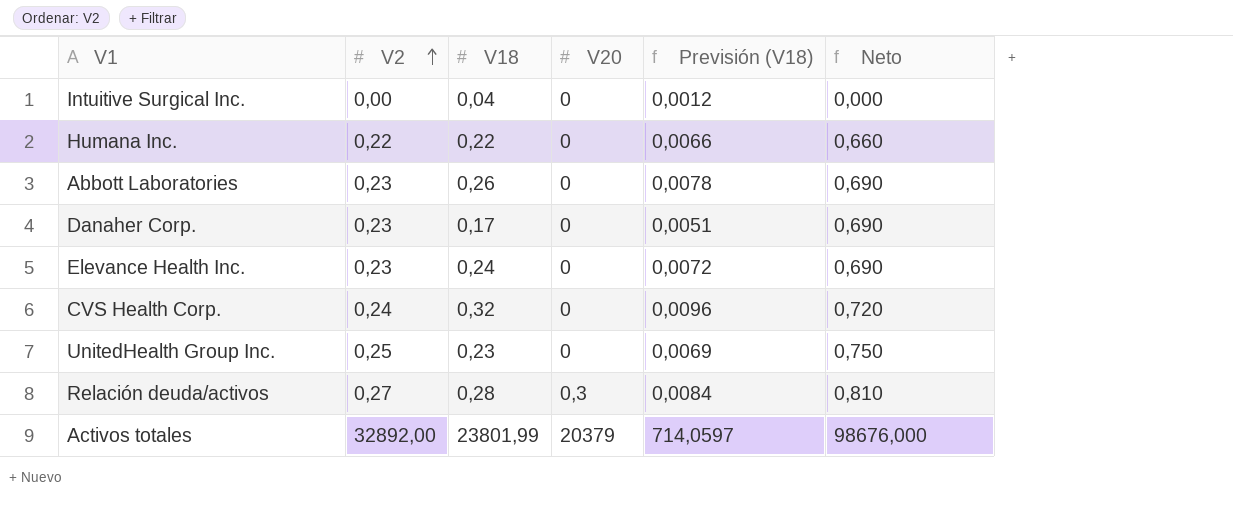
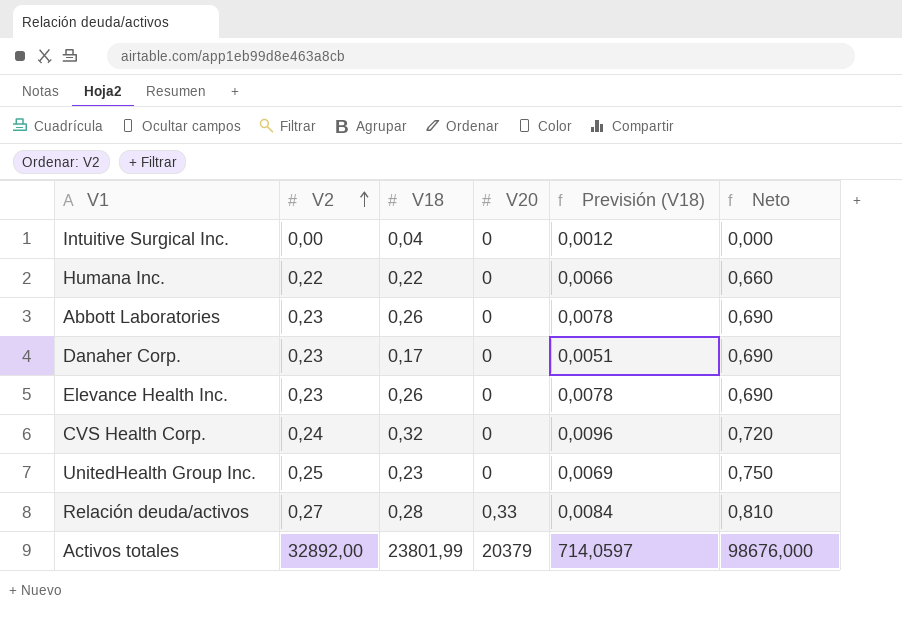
Elevance Health Inc. | V18: 0,24 -> 0,26
Elevance Health Inc. | Previsión (V18): 0,0072 -> 0,0078
Relación deuda/activos | V20: 0,3 -> 0,33

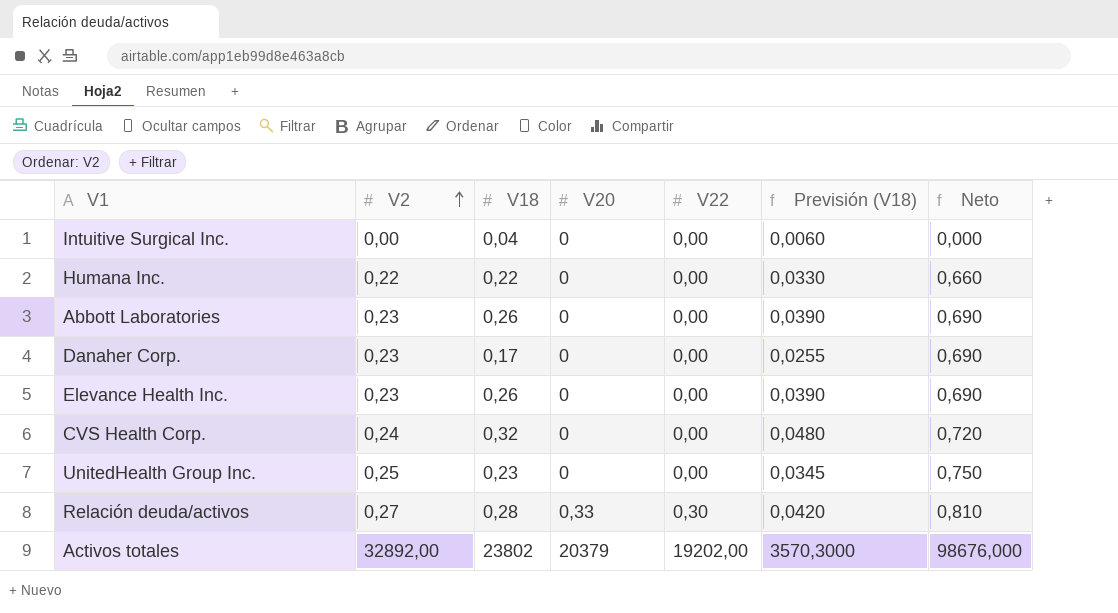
column V22 | position: none -> 5
column Previsión (V18) | formula: [V18] * 0,03 -> [V18] * 0,15
Activos totales | V18: 23801,99 -> 23802

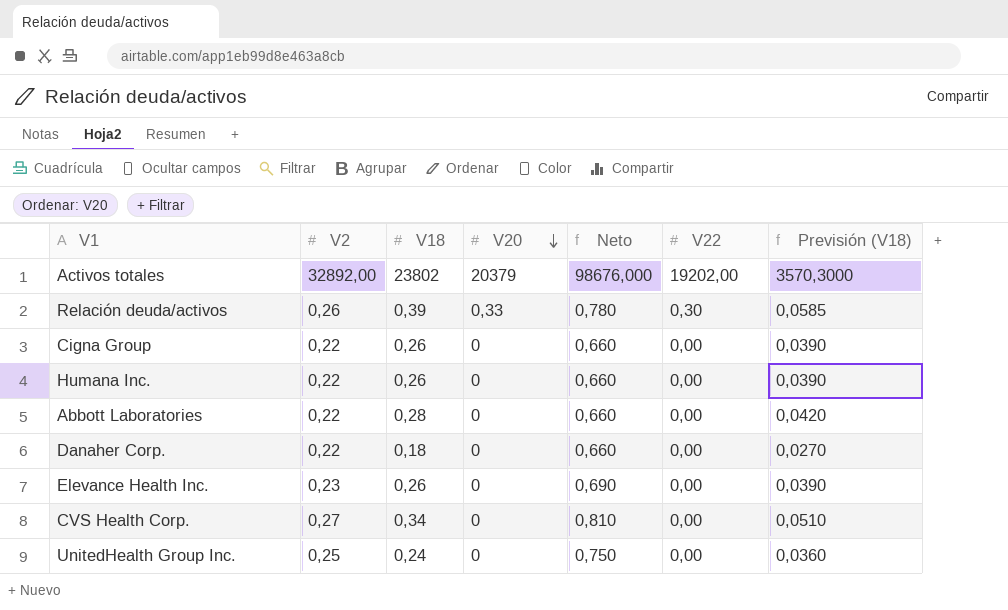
row order: V2 ascending -> V20 descending
column Neto | position: 7 -> 5
row Intuitive Surgical Inc.: 0,00 | 0,04 | 0 | 0,00 | 0,0060 | 0,000 -> none
Relación deuda/activos | V2: 0,27 -> 0,26
Relación deuda/activos | V18: 0,28 -> 0,39
Relación deuda/activos | Neto: 0,810 -> 0,780
Relación deuda/activos | Previsión (V18): 0,0420 -> 0,0585
row Cigna Group: none -> 0,22 | 0,26 | 0 | 0,660 | 0,00 | 0,0390
Humana Inc. | V18: 0,22 -> 0,26
Humana Inc. | Previsión (V18): 0,0330 -> 0,0390
Abbott Laboratories | V2: 0,23 -> 0,22
Abbott Laboratories | V18: 0,26 -> 0,28
Abbott Laboratories | Neto: 0,690 -> 0,660
Abbott Laboratories | Previsión (V18): 0,0390 -> 0,0420
Danaher Corp. | V2: 0,23 -> 0,22
Danaher Corp. | V18: 0,17 -> 0,18
Danaher Corp. | Neto: 0,690 -> 0,660
Danaher Corp. | Previsión (V18): 0,0255 -> 0,0270
CVS Health Corp. | V2: 0,24 -> 0,27
CVS Health Corp. | V18: 0,32 -> 0,34
CVS Health Corp. | Neto: 0,720 -> 0,810
CVS Health Corp. | Previsión (V18): 0,0480 -> 0,0510
UnitedHealth Group Inc. | V18: 0,23 -> 0,24
UnitedHealth Group Inc. | Previsión (V18): 0,0345 -> 0,0360

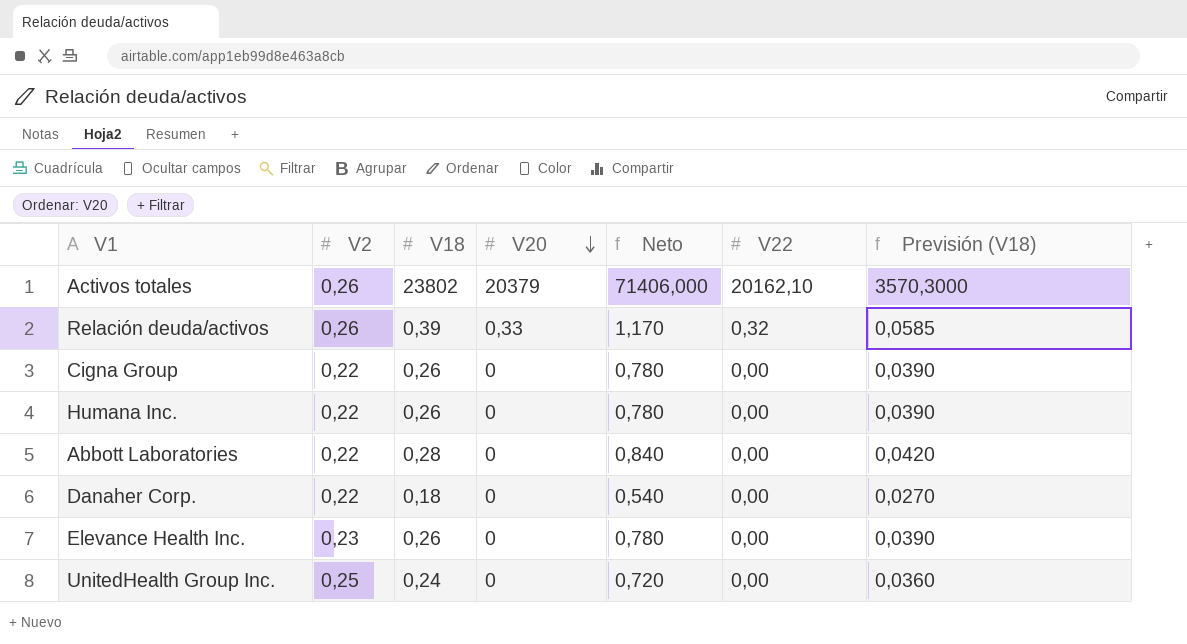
column Neto | formula: [V2] * 3 -> [V18] * 3
row CVS Health Corp.: 0,27 | 0,34 | 0 | 0,810 | 0,00 | 0,0510 -> none
Activos totales | V2: 32892,00 -> 0,26
Activos totales | V22: 19202,00 -> 20162,10
Relación deuda/activos | V22: 0,30 -> 0,32

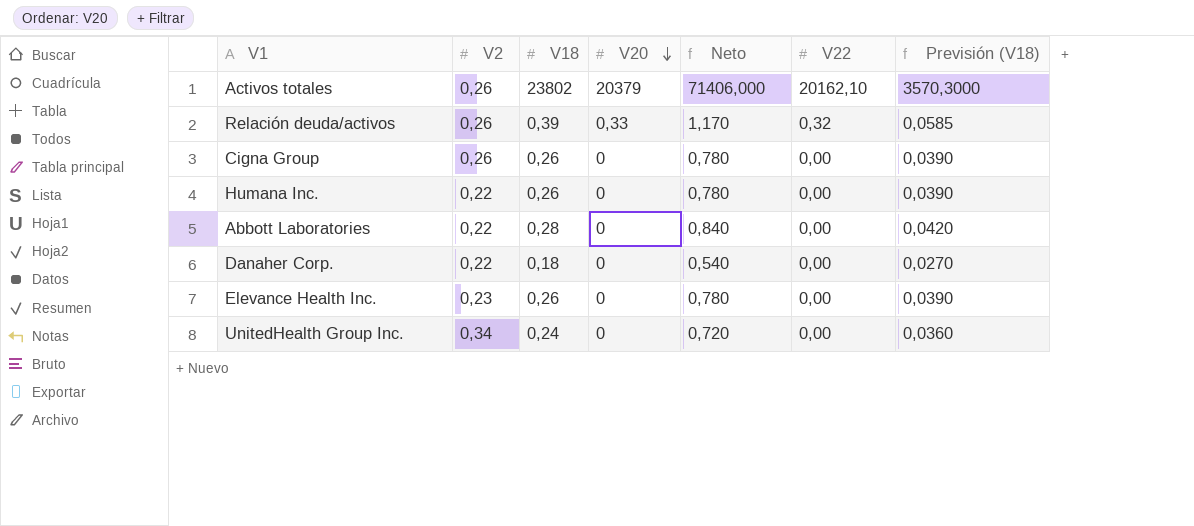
Cigna Group | V2: 0,22 -> 0,26
UnitedHealth Group Inc. | V2: 0,25 -> 0,34

